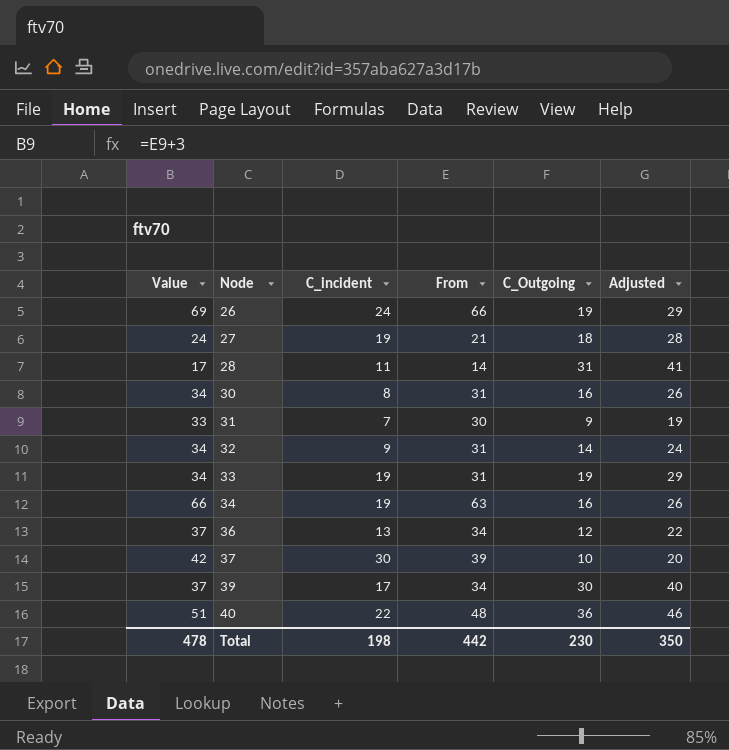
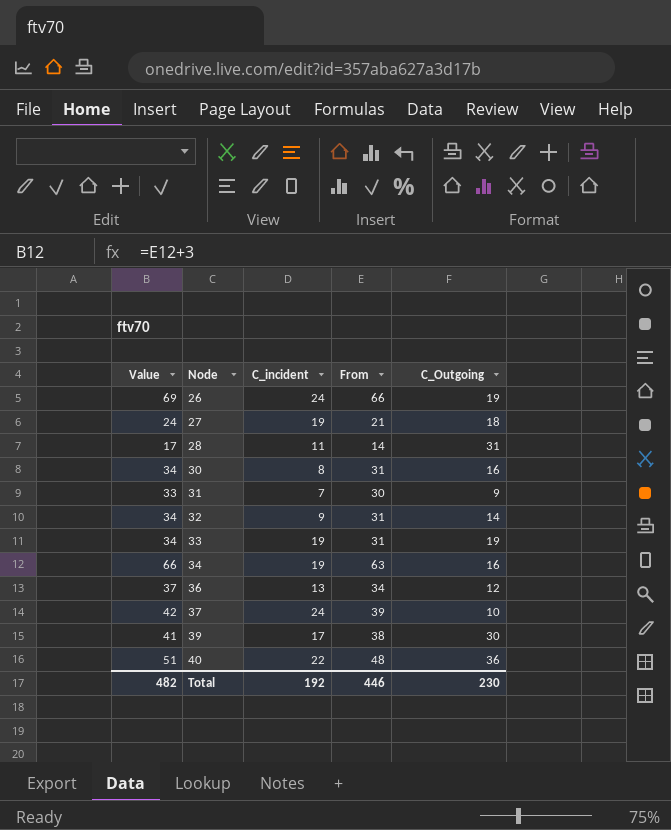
column Adjusted | formula: [C_Outgoing] + 10 -> none
37 | C_incident: 30 -> 24
39 | Value: 37 -> 41
39 | From: 34 -> 38
Total | Value: 478 -> 482
Total | C_incident: 198 -> 192
Total | From: 442 -> 446

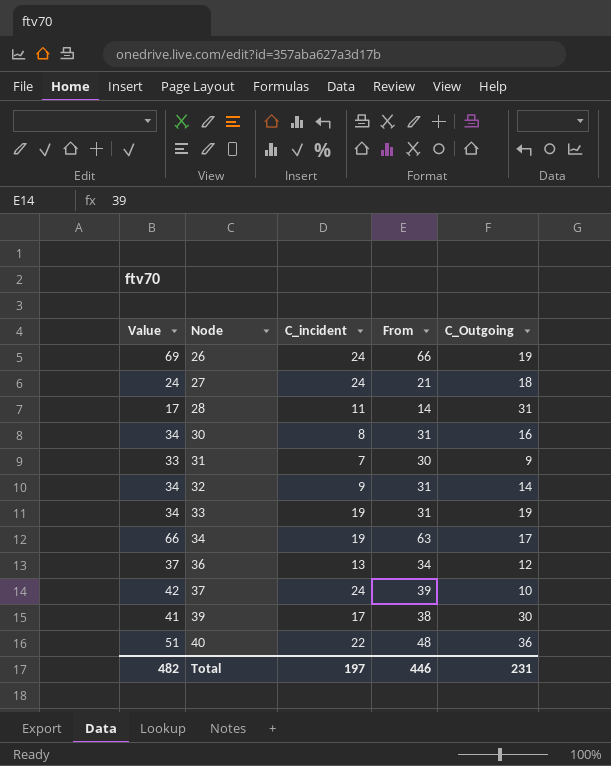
27 | C_incident: 19 -> 24
34 | C_Outgoing: 16 -> 17
Total | C_incident: 192 -> 197
Total | C_Outgoing: 230 -> 231

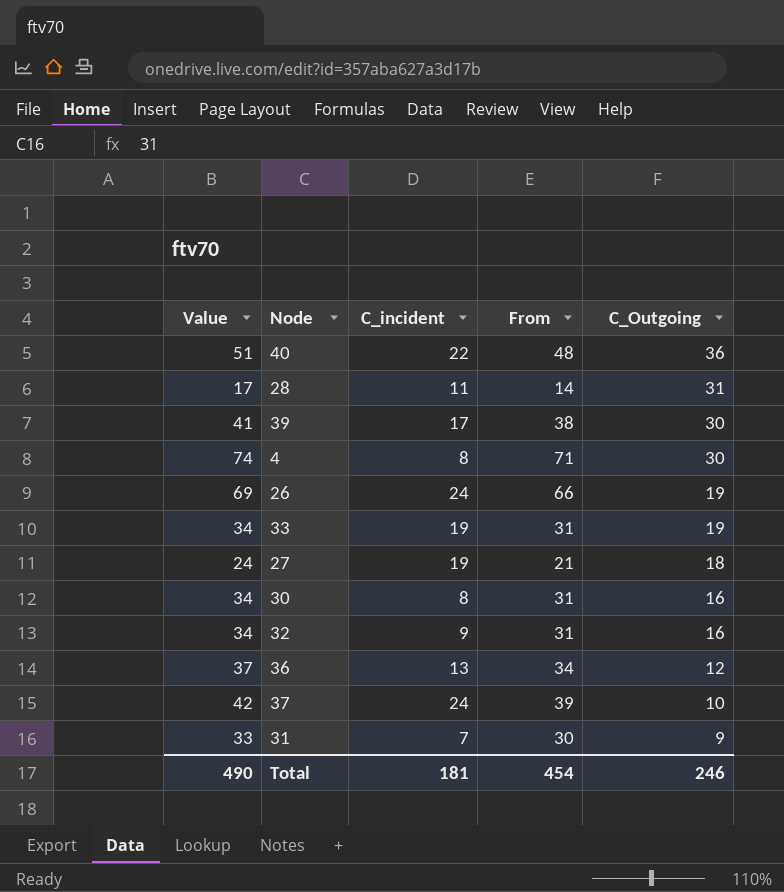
row order: Node ascending -> C_Outgoing descending
row 34: 66 | 19 | 63 | 17 -> none
row 4: none -> 74 | 8 | 71 | 30
27 | C_incident: 24 -> 19
32 | C_Outgoing: 14 -> 16
Total | Value: 482 -> 490
Total | C_incident: 197 -> 181
Total | From: 446 -> 454
Total | C_Outgoing: 231 -> 246

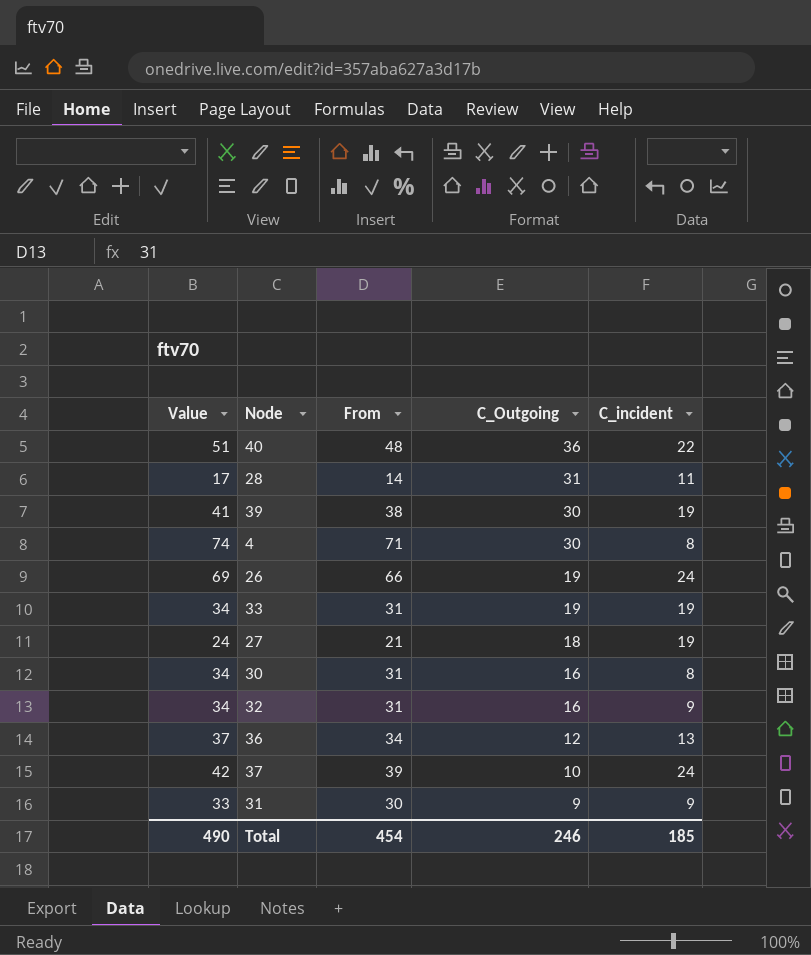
column C_incident | position: 3 -> 5
39 | C_incident: 17 -> 19
31 | C_incident: 7 -> 9
Total | C_incident: 181 -> 185

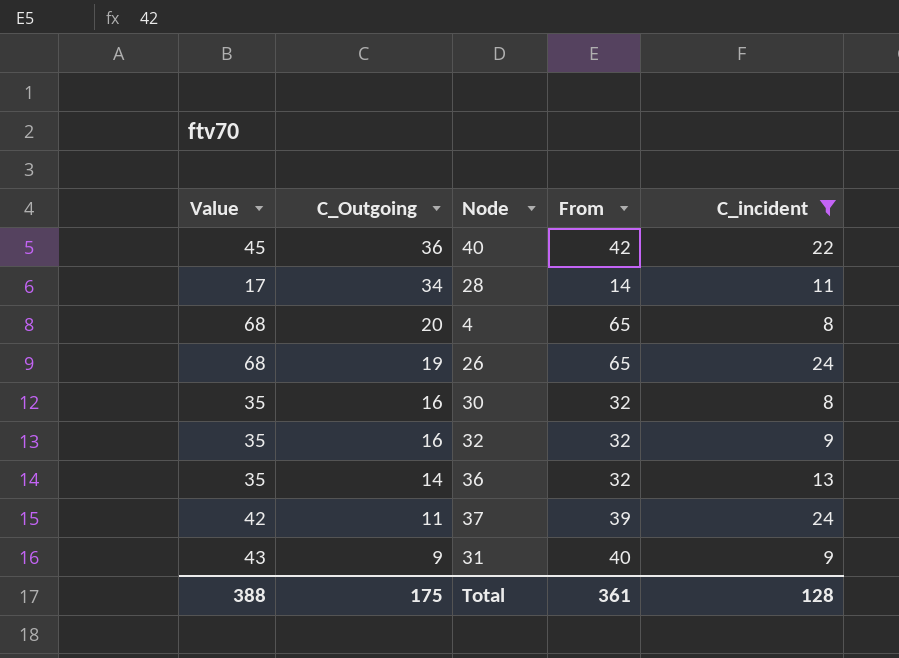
filter: none -> C_incident != 19
column C_Outgoing | position: 4 -> 2
40 | Value: 51 -> 45
40 | From: 48 -> 42
28 | C_Outgoing: 31 -> 34
4 | Value: 74 -> 68
4 | C_Outgoing: 30 -> 20
4 | From: 71 -> 65
26 | Value: 69 -> 68
26 | From: 66 -> 65
30 | Value: 34 -> 35
30 | From: 31 -> 32
32 | Value: 34 -> 35
32 | From: 31 -> 32
36 | Value: 37 -> 35
36 | C_Outgoing: 12 -> 14
36 | From: 34 -> 32
37 | C_Outgoing: 10 -> 11
31 | Value: 33 -> 43
31 | From: 30 -> 40
Total | Value: 490 -> 388
Total | C_Outgoing: 246 -> 175
Total | From: 454 -> 361
Total | C_incident: 185 -> 128

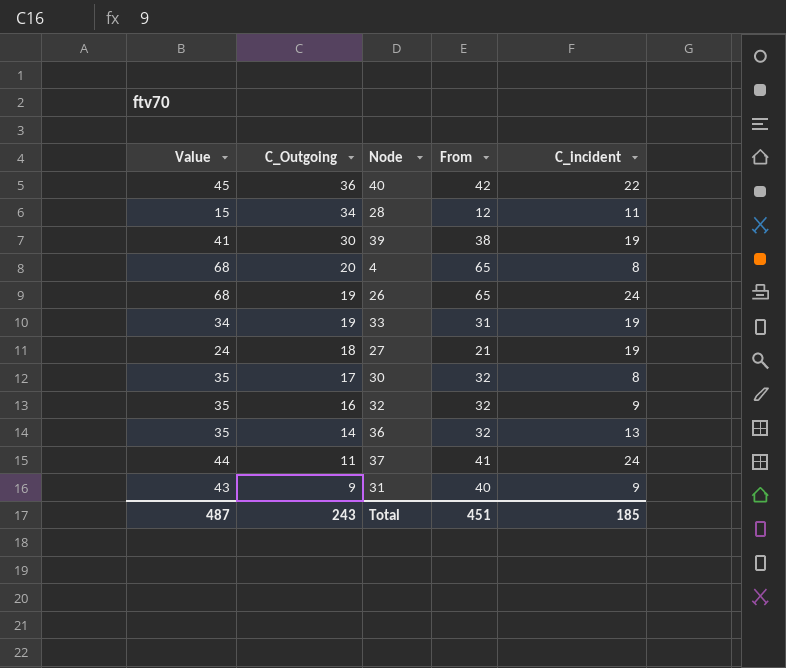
filter: C_incident != 19 -> none
28 | Value: 17 -> 15
28 | From: 14 -> 12
30 | C_Outgoing: 16 -> 17
37 | Value: 42 -> 44
37 | From: 39 -> 41
Total | Value: 388 -> 487
Total | C_Outgoing: 175 -> 243
Total | From: 361 -> 451
Total | C_incident: 128 -> 185

